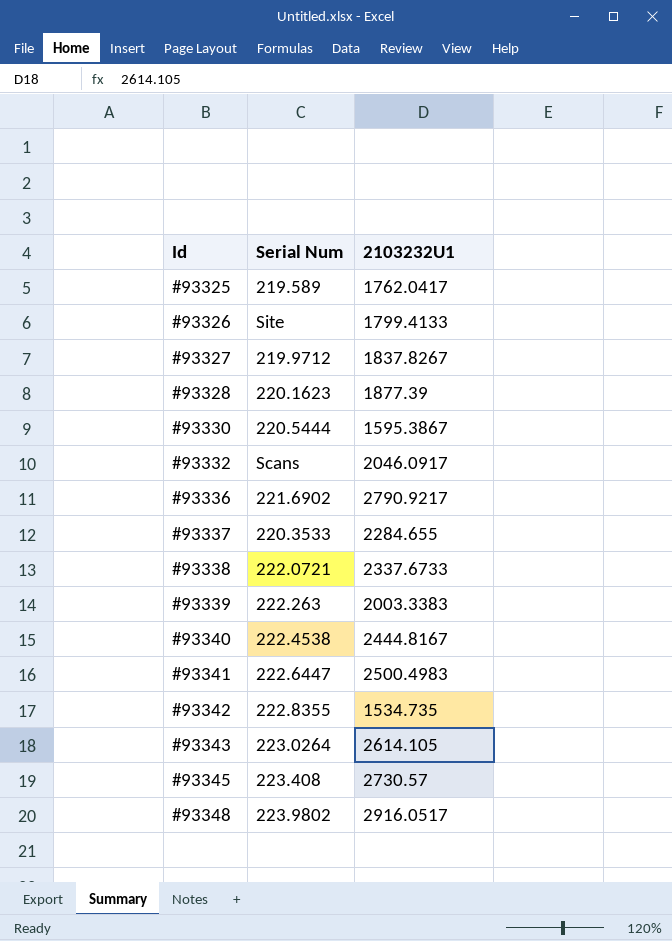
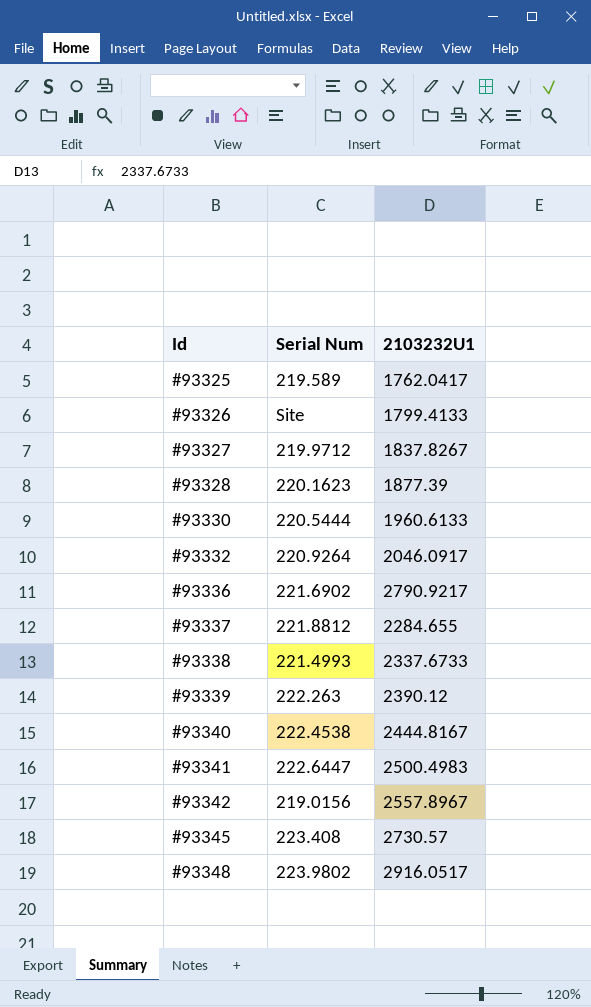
row #93343: 223.0264 | 2614.105 -> none
#93330 | 2103232U1: 1595.3867 -> 1960.6133
#93332 | Serial Num: Scans -> 220.9264
#93337 | Serial Num: 220.3533 -> 221.8812
#93338 | Serial Num: 222.0721 -> 221.4993
#93339 | 2103232U1: 2003.3383 -> 2390.12
#93342 | Serial Num: 222.8355 -> 219.0156
#93342 | 2103232U1: 1534.735 -> 2557.8967

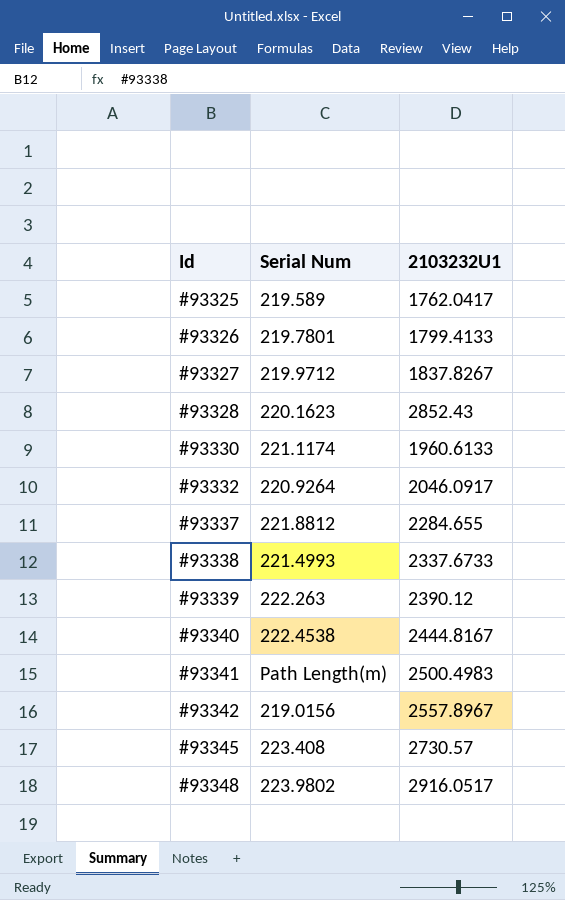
row #93336: 221.6902 | 2790.9217 -> none
#93326 | Serial Num: Site -> 219.7801
#93328 | 2103232U1: 1877.39 -> 2852.43
#93330 | Serial Num: 220.5444 -> 221.1174
#93341 | Serial Num: 222.6447 -> Path Length(m)

